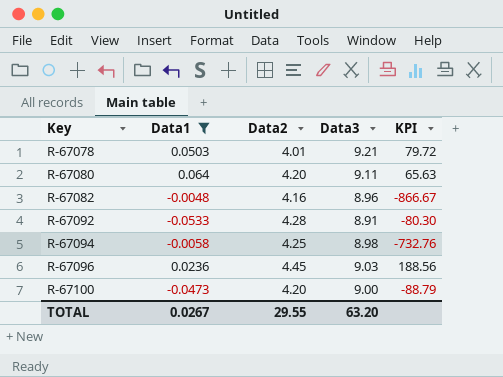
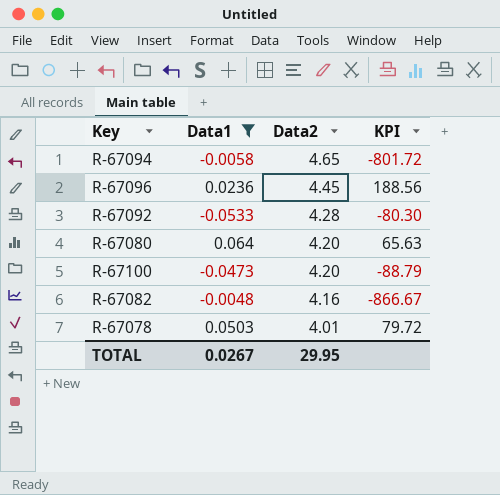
row order: Key ascending -> Data2 descending
column Data3 | position: 4 -> none
R-67094 | Data2: 4.25 -> 4.65
R-67094 | KPI: -732.76 -> -801.72
TOTAL | Data2: 29.55 -> 29.95

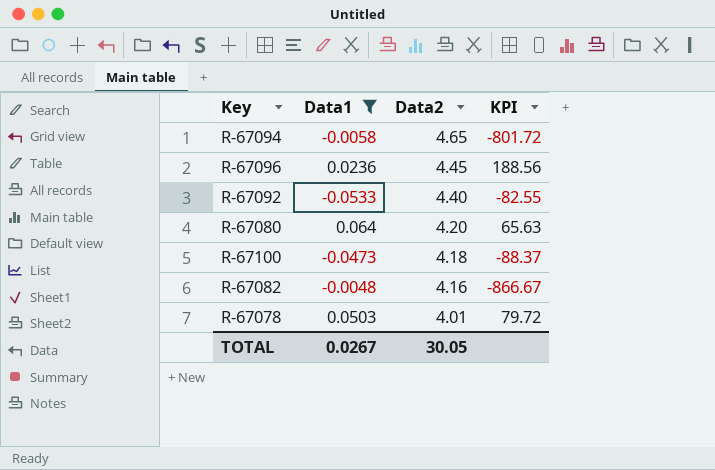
R-67092 | Data2: 4.28 -> 4.40
R-67092 | KPI: -80.30 -> -82.55
R-67100 | Data2: 4.20 -> 4.18
R-67100 | KPI: -88.79 -> -88.37
TOTAL | Data2: 29.95 -> 30.05

